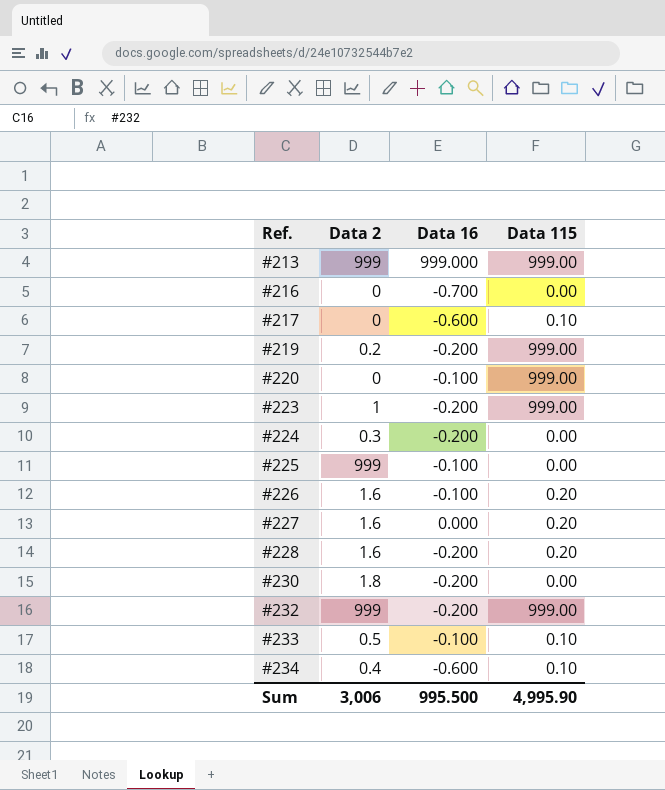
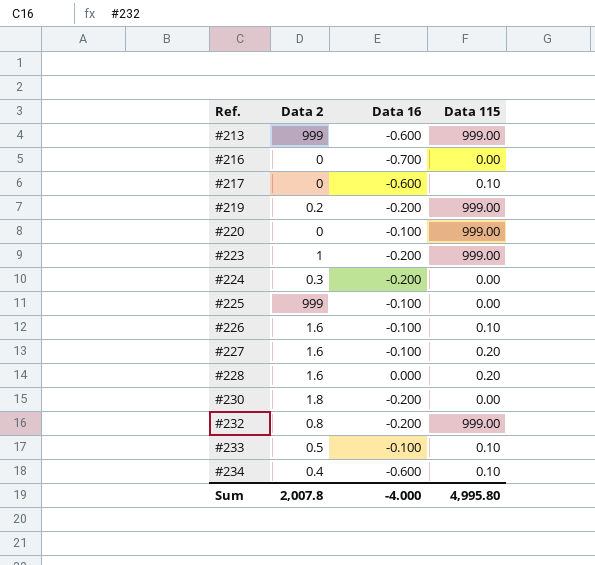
#213 | Data 16: 999.000 -> -0.600
#226 | Data 115: 0.20 -> 0.10
#227 | Data 16: 0.000 -> -0.100
#228 | Data 16: -0.200 -> 0.000
#232 | Data 2: 999 -> 0.8
Sum | Data 2: 3,006 -> 2,007.8
Sum | Data 16: 995.500 -> -4.000
Sum | Data 115: 4,995.90 -> 4,995.80

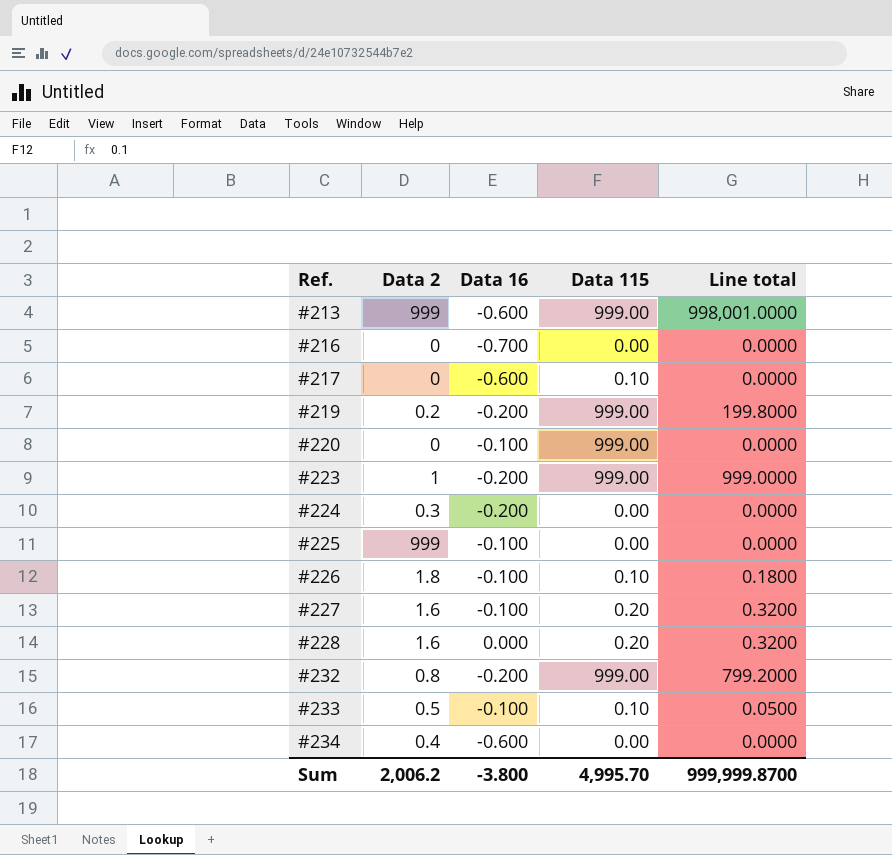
column Line total | formula: none -> [Data 2] * [Data 115]
row #230: 1.8 | -0.200 | 0.00 -> none
#226 | Data 2: 1.6 -> 1.8
#234 | Data 115: 0.10 -> 0.00
Sum | Data 2: 2,007.8 -> 2,006.2
Sum | Data 16: -4.000 -> -3.800
Sum | Data 115: 4,995.80 -> 4,995.70

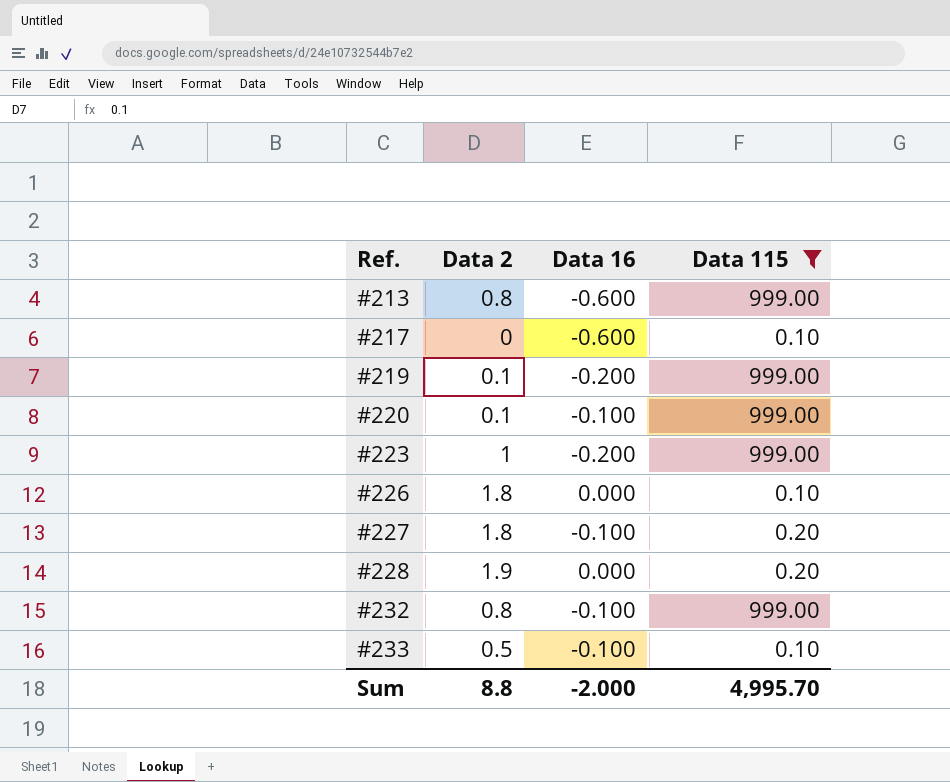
filter: none -> Data 115 != 0.00
column Line total | formula: [Data 2] * [Data 115] -> none
#213 | Data 2: 999 -> 0.8
#219 | Data 2: 0.2 -> 0.1
#220 | Data 2: 0 -> 0.1
#226 | Data 16: -0.100 -> 0.000
#227 | Data 2: 1.6 -> 1.8
#228 | Data 2: 1.6 -> 1.9
#232 | Data 16: -0.200 -> -0.100
Sum | Data 2: 2,006.2 -> 8.8
Sum | Data 16: -3.800 -> -2.000

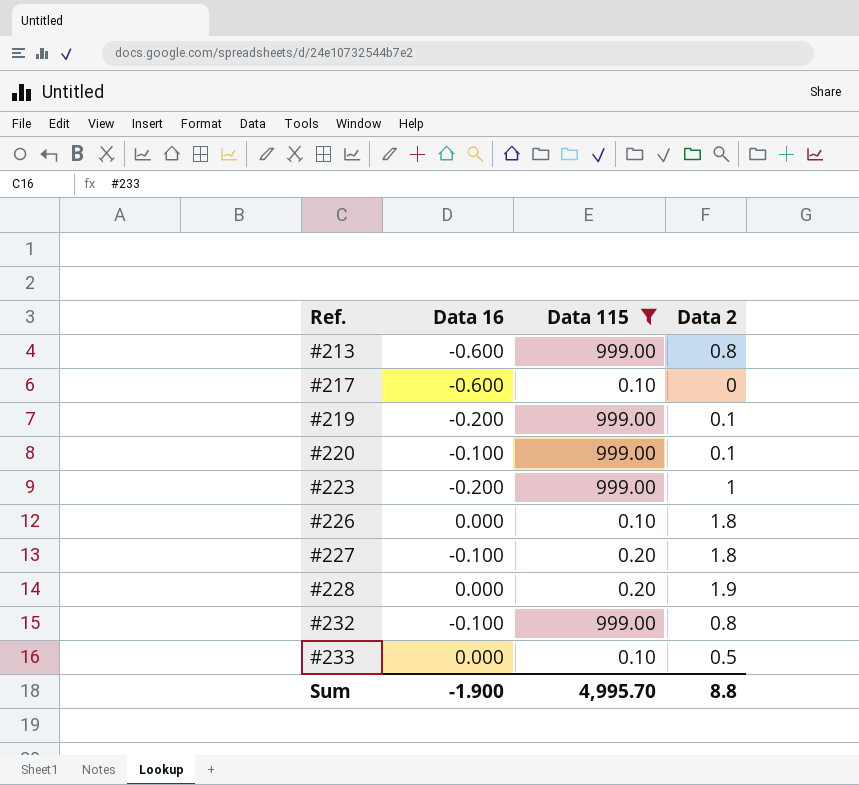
column Data 2 | position: 2 -> 4
#233 | Data 16: -0.100 -> 0.000
Sum | Data 16: -2.000 -> -1.900

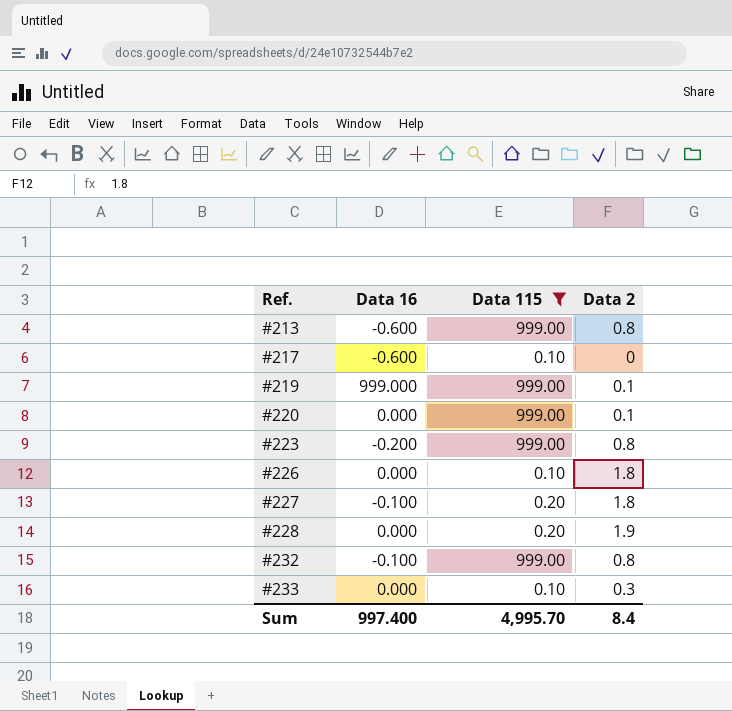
#219 | Data 16: -0.200 -> 999.000
#220 | Data 16: -0.100 -> 0.000
#223 | Data 2: 1 -> 0.8
#233 | Data 2: 0.5 -> 0.3
Sum | Data 16: -1.900 -> 997.400
Sum | Data 2: 8.8 -> 8.4

